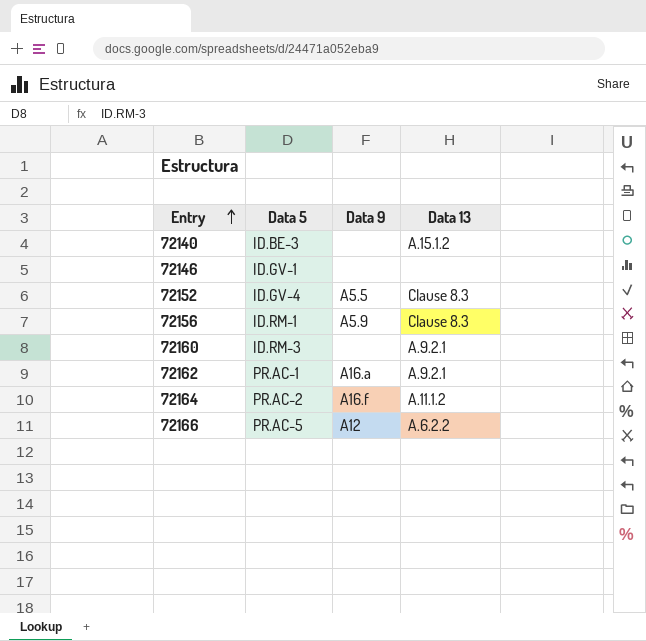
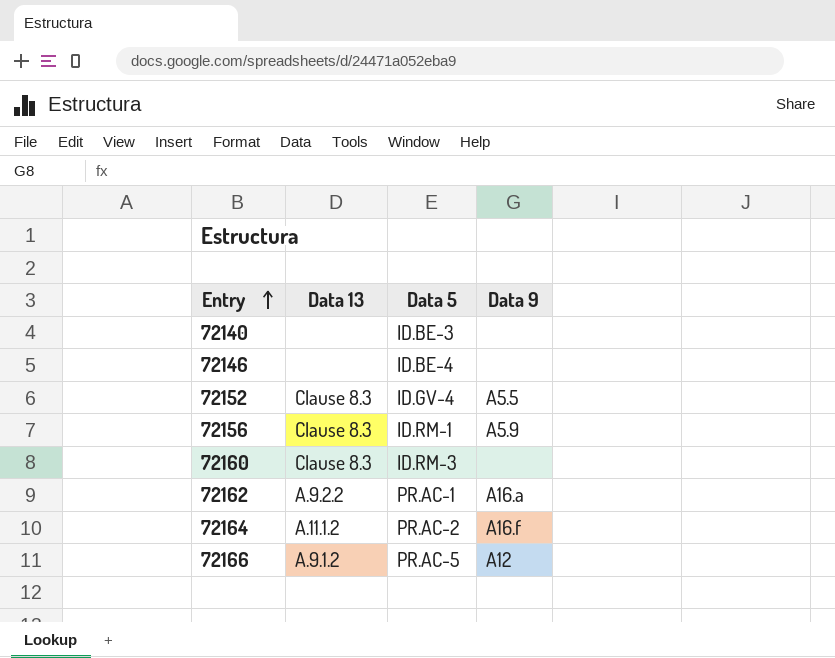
column Data 13 | position: 4 -> 2
72140 | Data 13: A.15.1.2 -> none
72146 | Data 5: ID.GV-1 -> ID.BE-4
72160 | Data 13: A.9.2.1 -> Clause 8.3
72162 | Data 13: A.9.2.1 -> A.9.2.2
72166 | Data 13: A.6.2.2 -> A.9.1.2

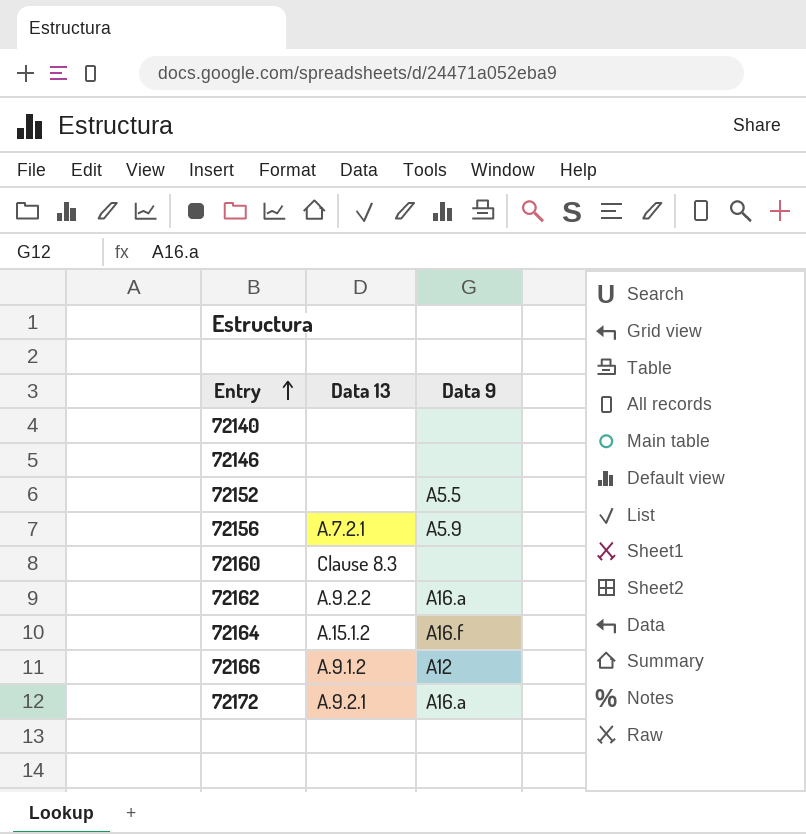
column Data 5 | position: 3 -> none
72152 | Data 13: Clause 8.3 -> none
72156 | Data 13: Clause 8.3 -> A.7.2.1
72164 | Data 13: A.11.1.2 -> A.15.1.2
row 72172: none -> A.9.2.1 | A16.a

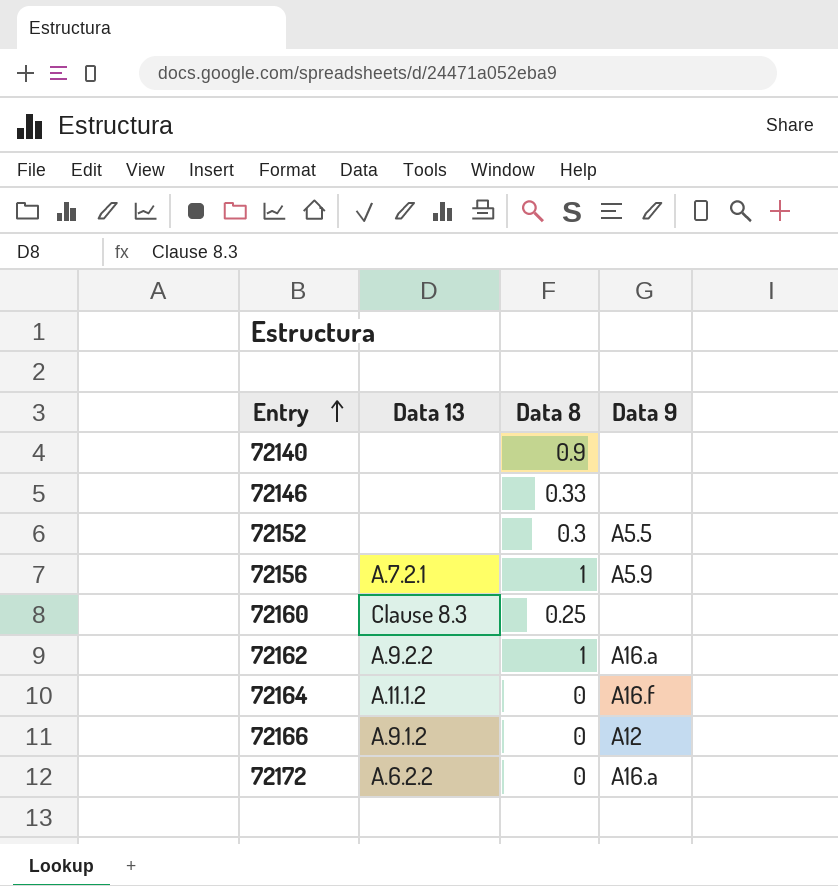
column Data 8 | position: none -> 3
72164 | Data 13: A.15.1.2 -> A.11.1.2
72172 | Data 13: A.9.2.1 -> A.6.2.2

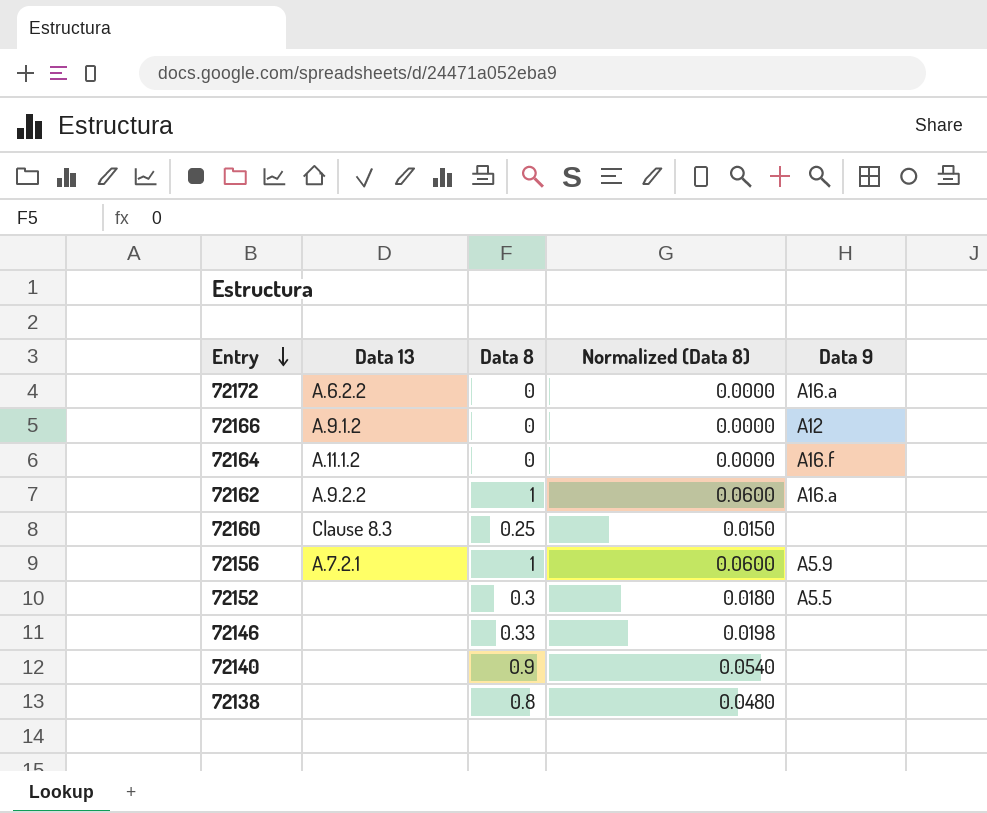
row order: Entry ascending -> Entry descending
column Normalized (Data 8) | formula: none -> [Data 8] * 0.06
row 72138: none -> none | 0.8 | 0.0480 | none

